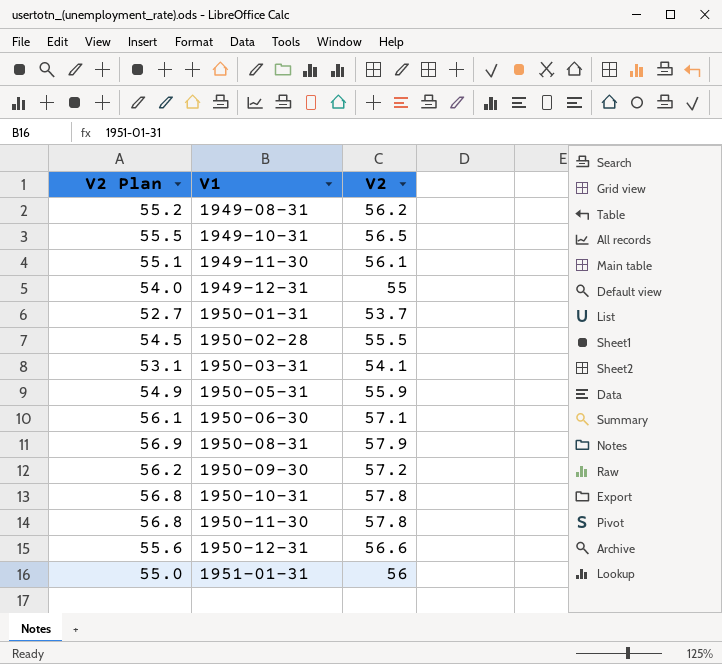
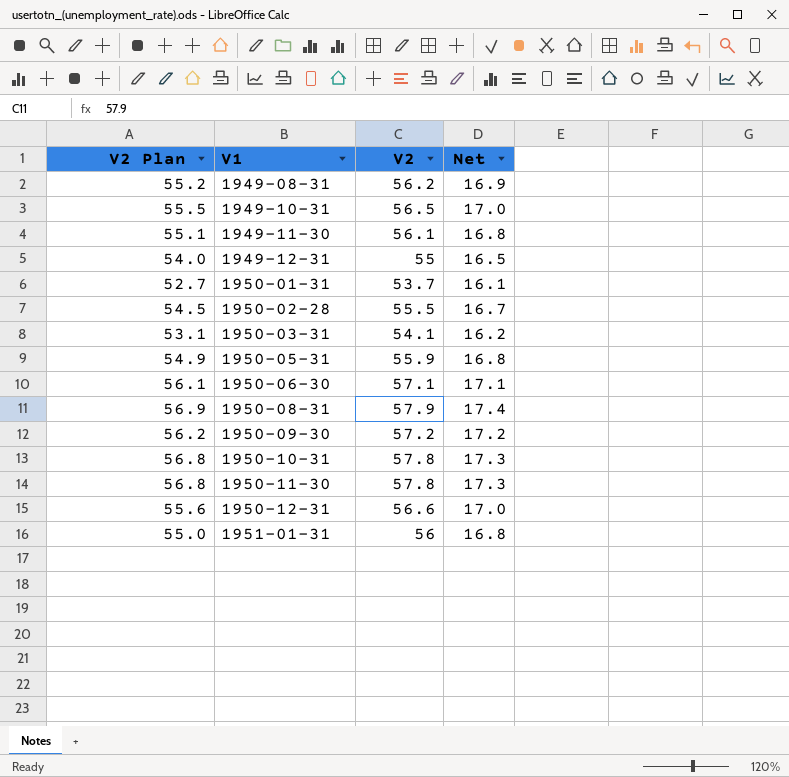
column Net | formula: none -> [V2] * 0.3

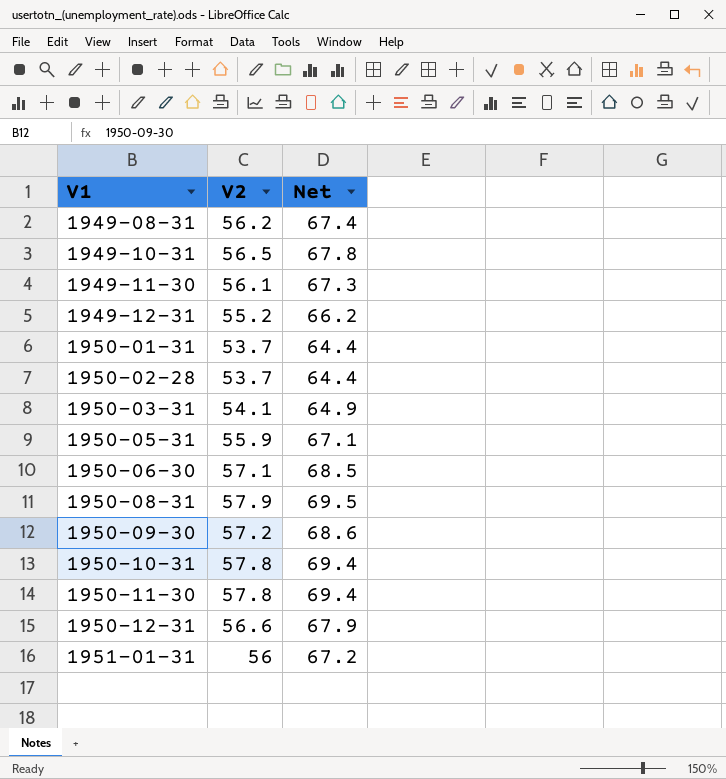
column V2 Plan | formula: [V2] - 1 -> none
column Net | formula: [V2] * 0.3 -> [V2] * 1.2
1949-12-31 | V2: 55 -> 55.2
1950-02-28 | V2: 55.5 -> 53.7

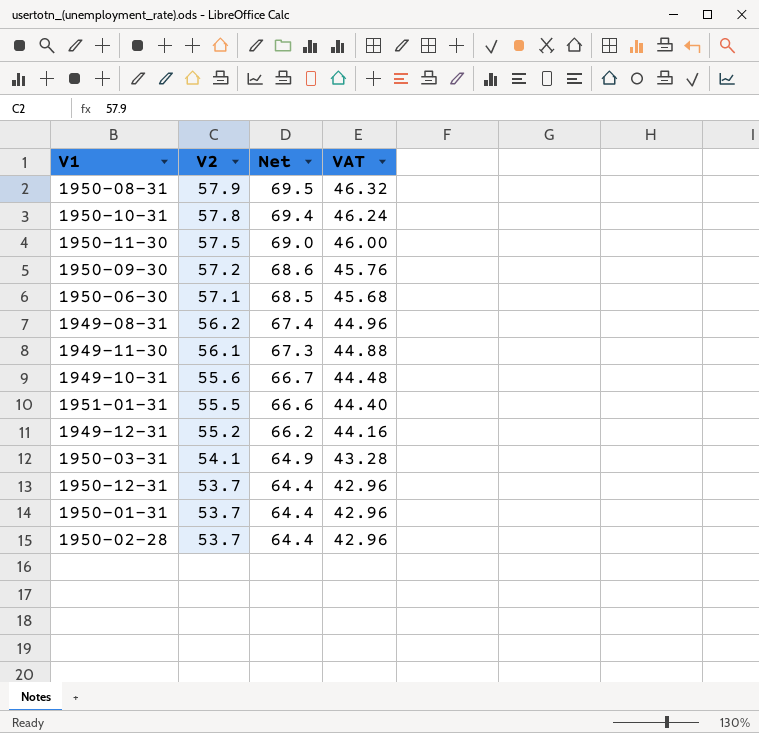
row order: V1 ascending -> V2 descending
column VAT | formula: none -> [V2] * 0.8
row 1950-05-31: 55.9 | 67.1 -> none
1950-11-30 | V2: 57.8 -> 57.5
1950-11-30 | Net: 69.4 -> 69.0
1949-10-31 | V2: 56.5 -> 55.6
1949-10-31 | Net: 67.8 -> 66.7
1951-01-31 | V2: 56 -> 55.5
1951-01-31 | Net: 67.2 -> 66.6
1950-12-31 | V2: 56.6 -> 53.7
1950-12-31 | Net: 67.9 -> 64.4

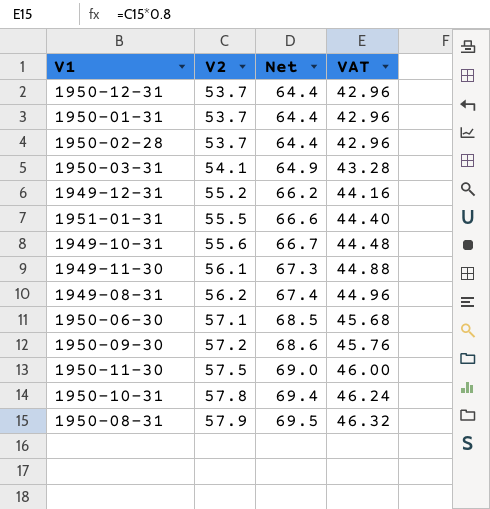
row order: V2 descending -> V2 ascending

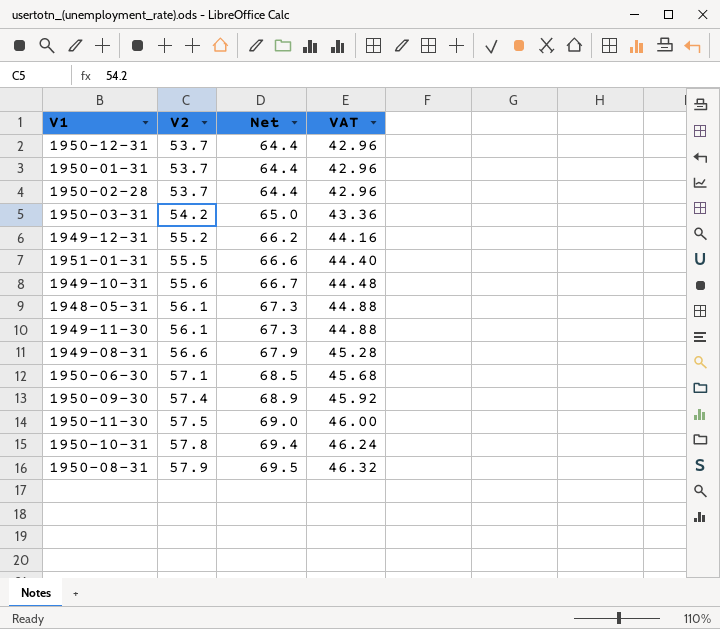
1950-03-31 | V2: 54.1 -> 54.2
1950-03-31 | Net: 64.9 -> 65.0
1950-03-31 | VAT: 43.28 -> 43.36
row 1948-05-31: none -> 56.1 | 67.3 | 44.88
1949-08-31 | V2: 56.2 -> 56.6
1949-08-31 | Net: 67.4 -> 67.9
1949-08-31 | VAT: 44.96 -> 45.28
1950-09-30 | V2: 57.2 -> 57.4
1950-09-30 | Net: 68.6 -> 68.9
1950-09-30 | VAT: 45.76 -> 45.92

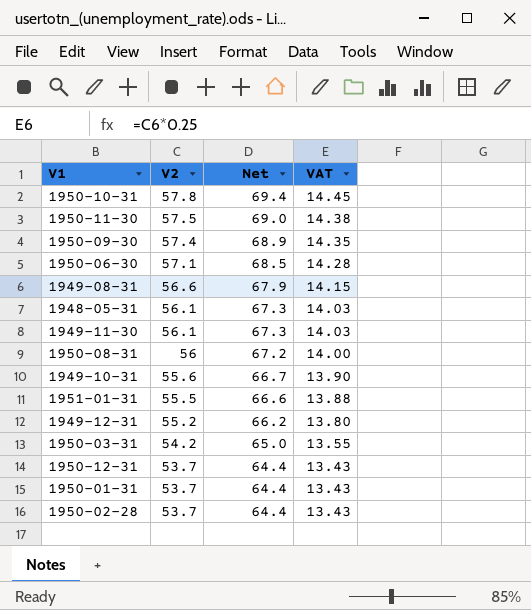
row order: V2 ascending -> V2 descending
column VAT | formula: [V2] * 0.8 -> [V2] * 0.25
1950-08-31 | V2: 57.9 -> 56
1950-08-31 | Net: 69.5 -> 67.2

